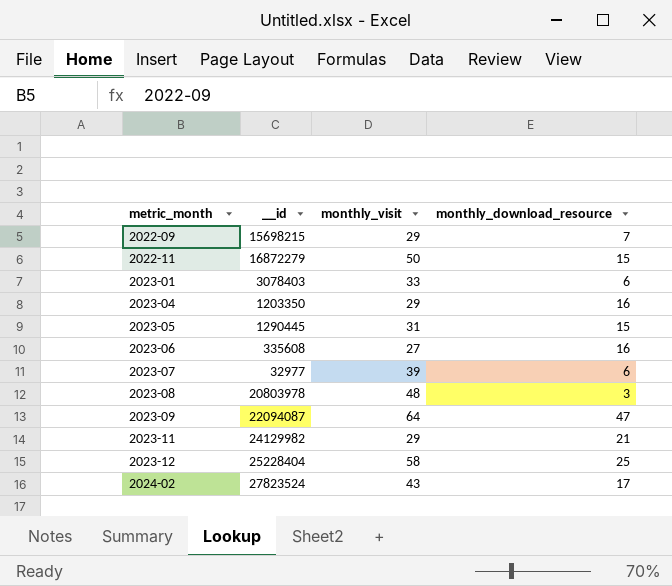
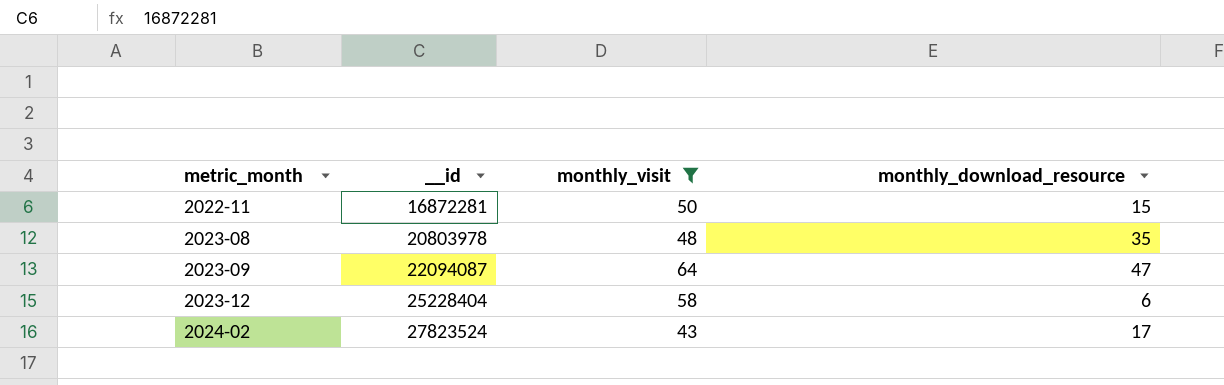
filter: none -> monthly_visit >= 43
2022-11 | __id: 16872279 -> 16872281
2023-08 | monthly_download_resource: 3 -> 35
2023-12 | monthly_download_resource: 25 -> 6

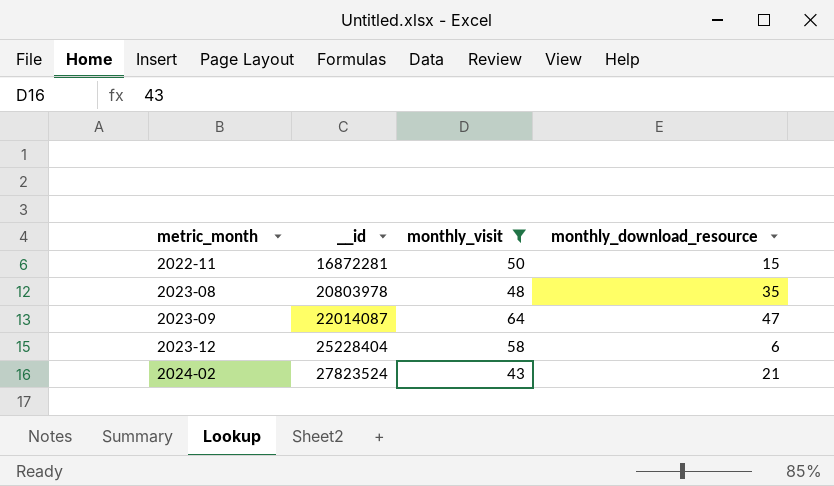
2023-09 | __id: 22094087 -> 22014087
2024-02 | monthly_download_resource: 17 -> 21

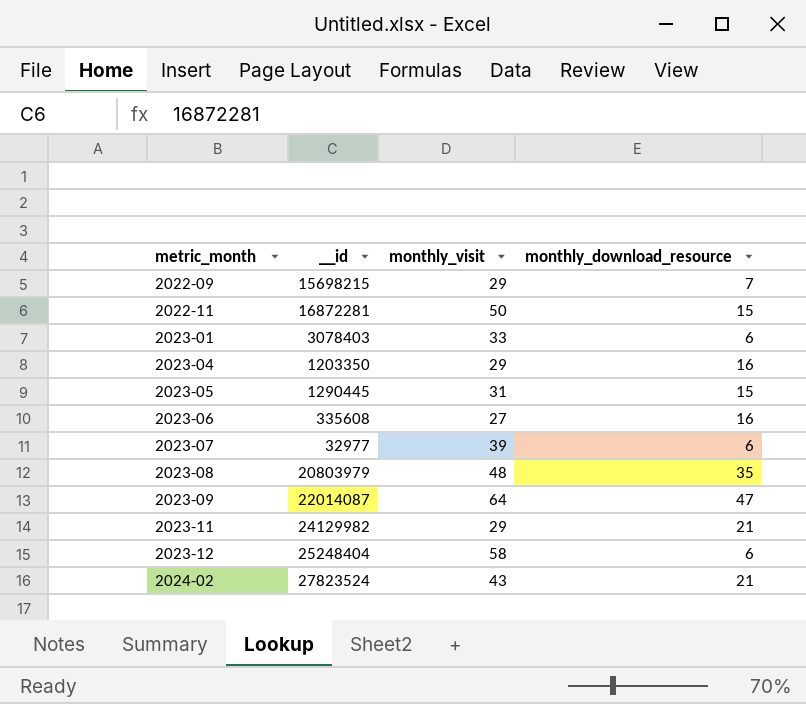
filter: monthly_visit >= 43 -> none
2023-08 | __id: 20803978 -> 20803979
2023-12 | __id: 25228404 -> 25248404

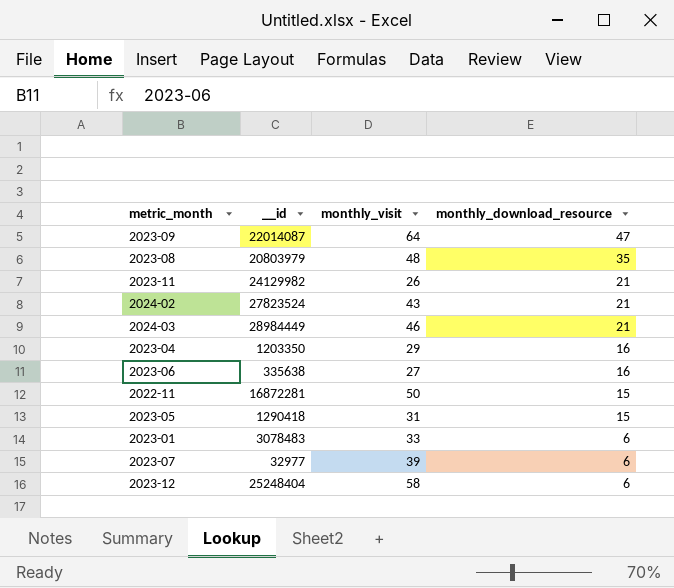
row order: metric_month ascending -> monthly_download_resource descending
row 2022-09: 15698215 | 29 | 7 -> none
2023-11 | monthly_visit: 29 -> 26
row 2024-03: none -> 28984449 | 46 | 21
2023-06 | __id: 335608 -> 335638
2023-05 | __id: 1290445 -> 1290418
2023-01 | __id: 3078403 -> 3078483

